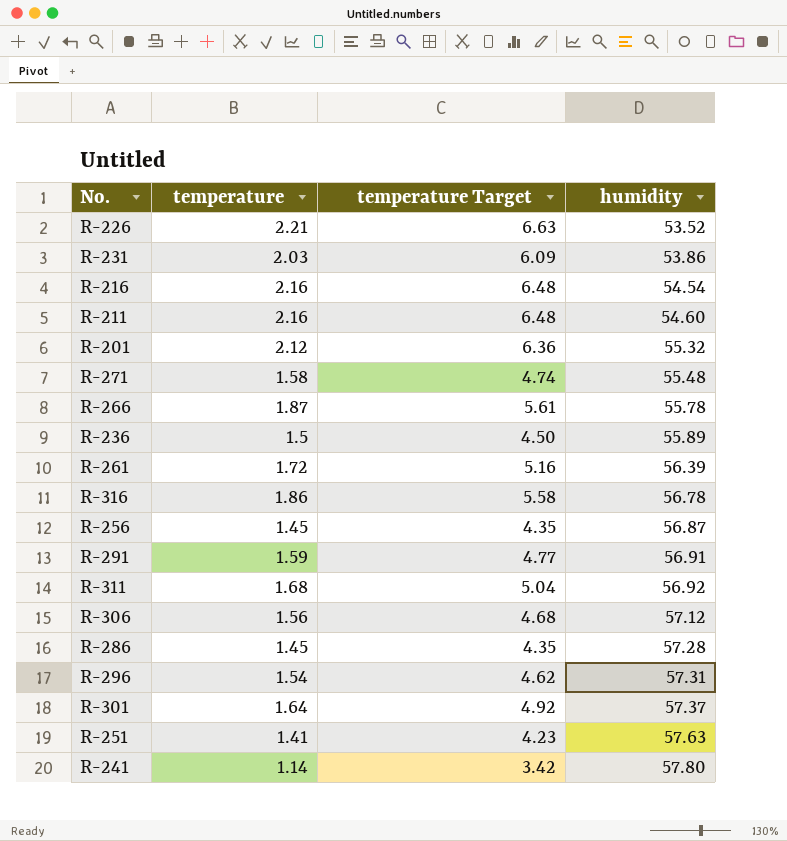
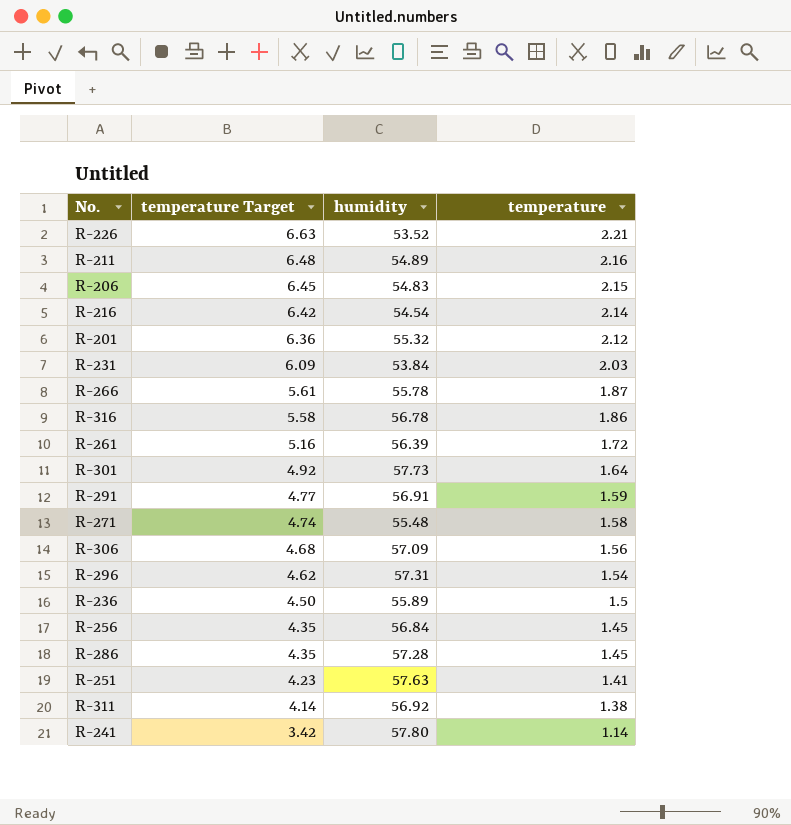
row order: humidity ascending -> temperature Target descending
column temperature | position: 2 -> 4
R-211 | humidity: 54.60 -> 54.89
row R-206: none -> 6.45 | 54.83 | 2.15
R-216 | temperature Target: 6.48 -> 6.42
R-216 | temperature: 2.16 -> 2.14
R-231 | humidity: 53.86 -> 53.84
R-301 | humidity: 57.37 -> 57.73
R-306 | humidity: 57.12 -> 57.09
R-256 | humidity: 56.87 -> 56.84
R-311 | temperature Target: 5.04 -> 4.14
R-311 | temperature: 1.68 -> 1.38

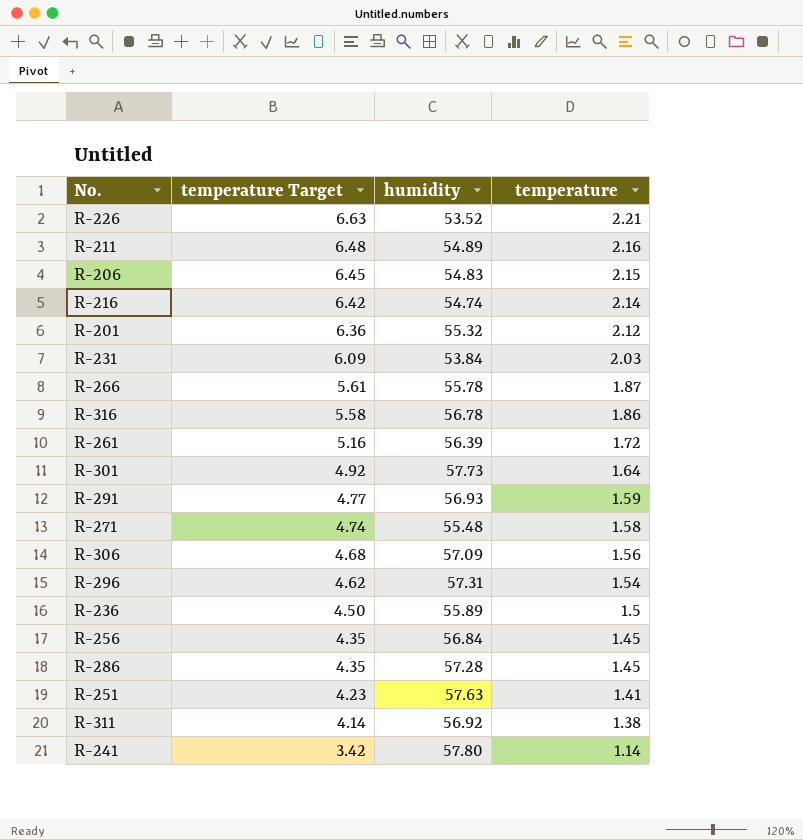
R-216 | humidity: 54.54 -> 54.74
R-291 | humidity: 56.91 -> 56.93

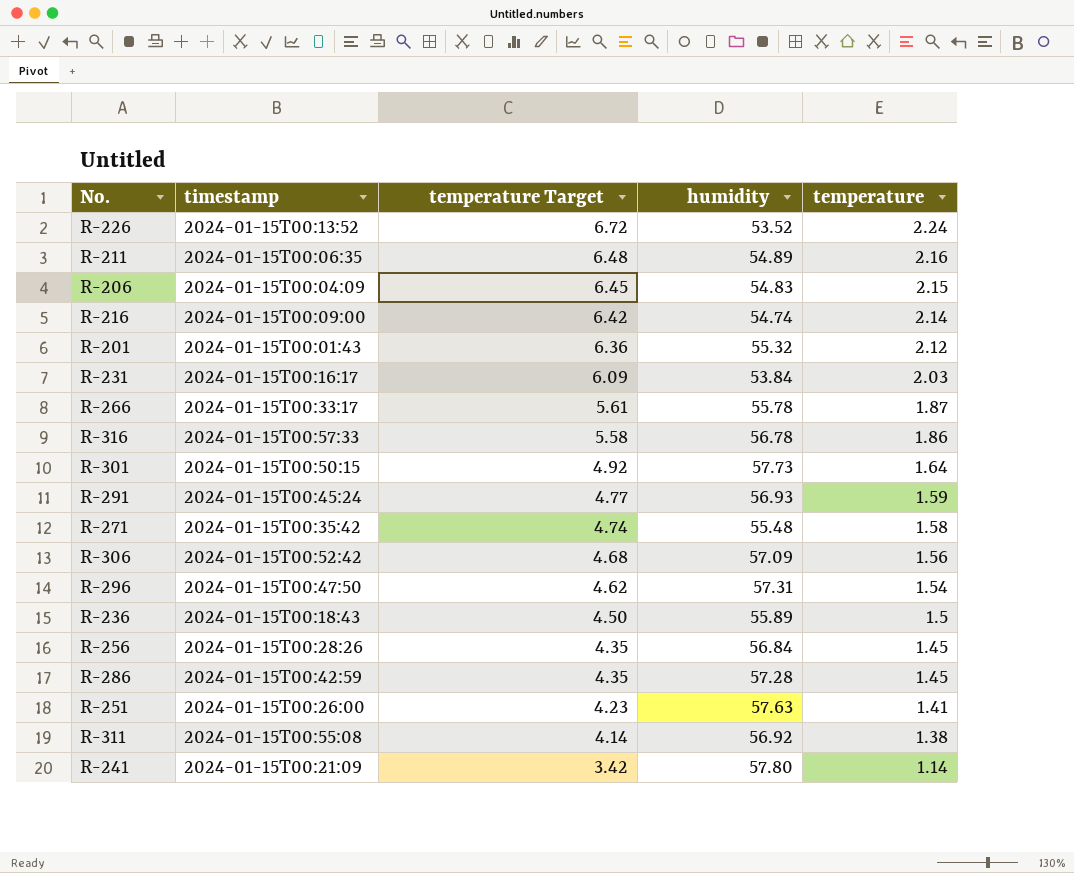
column timestamp | position: none -> 2
row R-261: 5.16 | 56.39 | 1.72 -> none
R-226 | temperature Target: 6.63 -> 6.72
R-226 | temperature: 2.21 -> 2.24

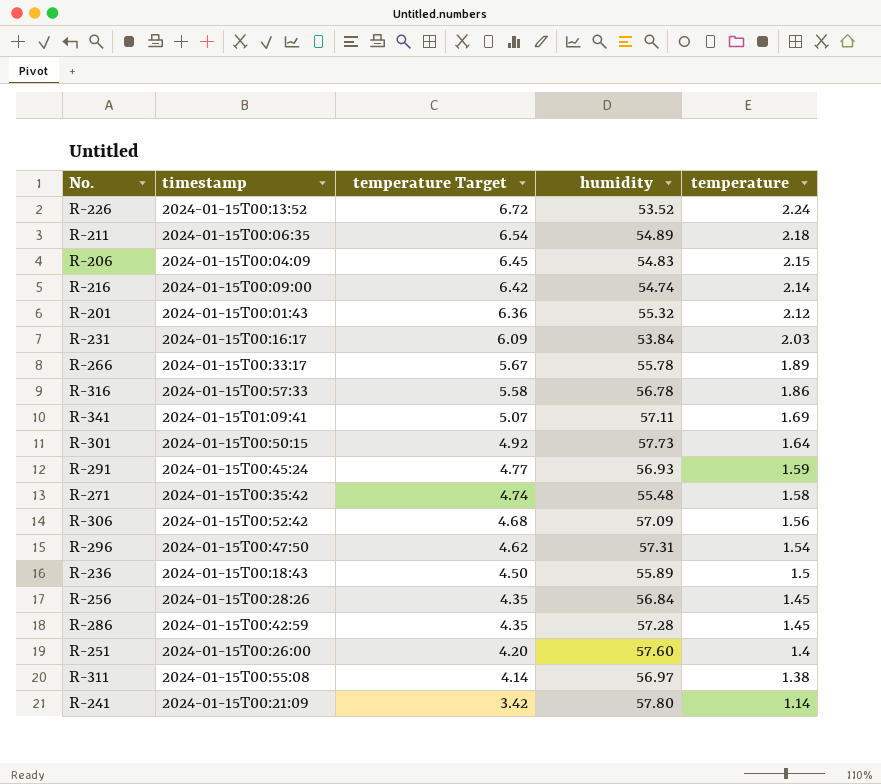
R-211 | temperature Target: 6.48 -> 6.54
R-211 | temperature: 2.16 -> 2.18
R-266 | temperature Target: 5.61 -> 5.67
R-266 | temperature: 1.87 -> 1.89
row R-341: none -> 2024-01-15T01:09:41 | 5.07 | 57.11 | 1.69
R-251 | temperature Target: 4.23 -> 4.20
R-251 | humidity: 57.63 -> 57.60
R-251 | temperature: 1.41 -> 1.4
R-311 | humidity: 56.92 -> 56.97

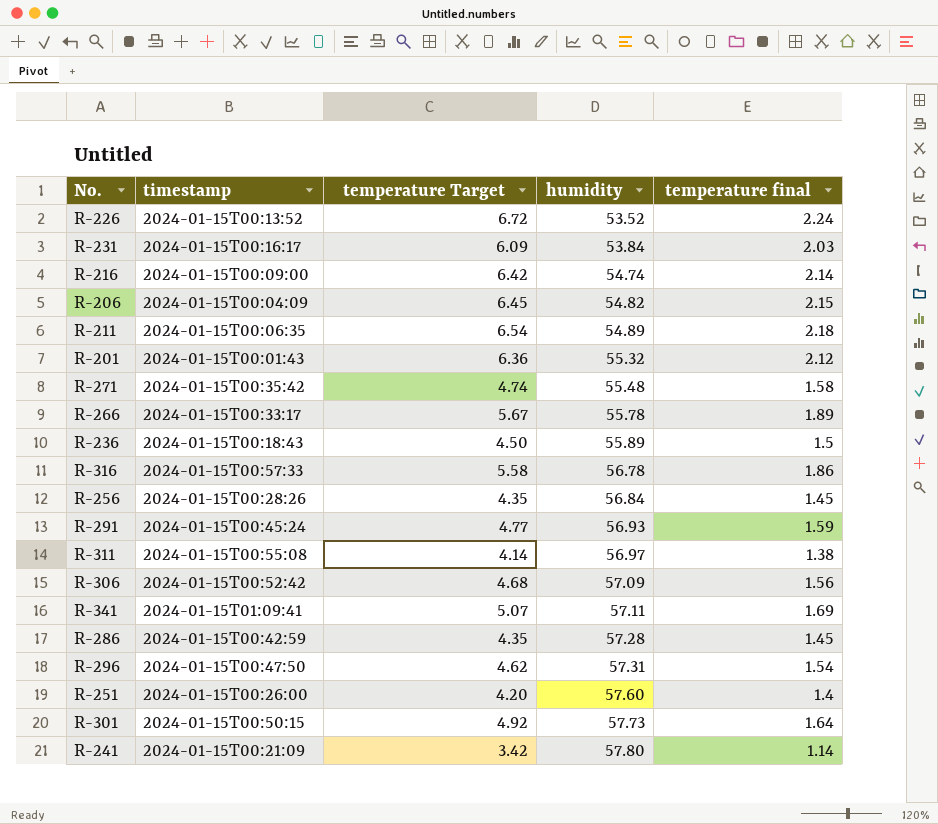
row order: temperature Target descending -> humidity ascending
column name: temperature -> temperature final
R-206 | humidity: 54.83 -> 54.82

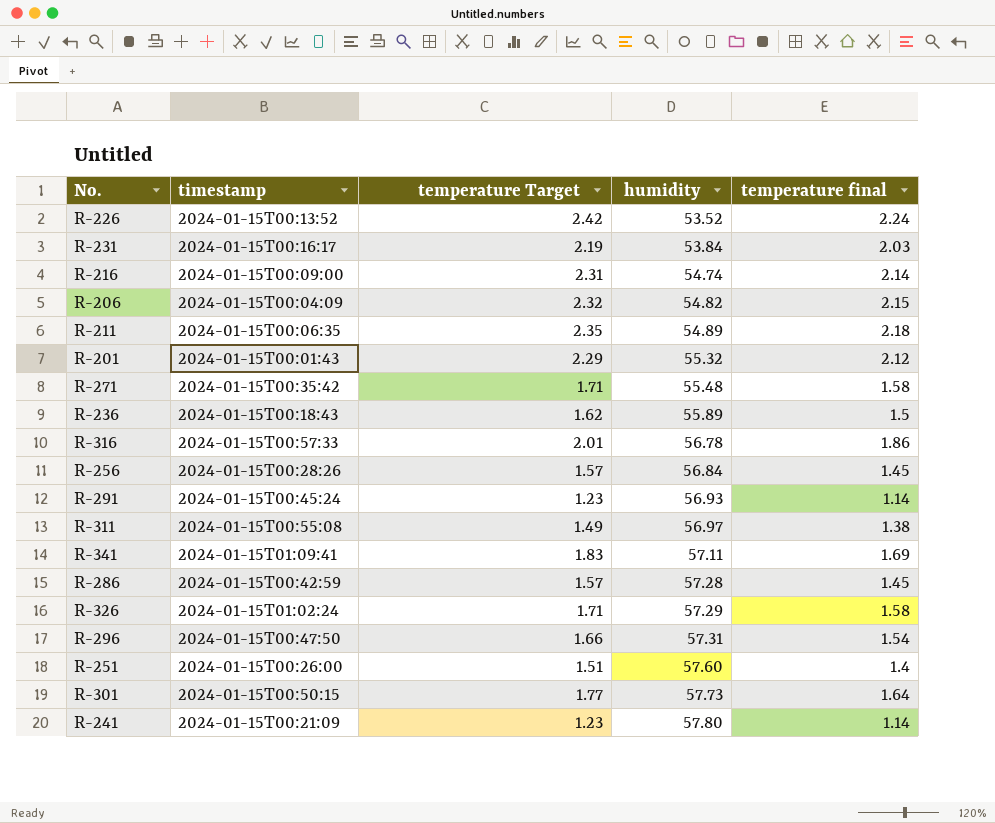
column temperature Target | formula: [temperature final] * 3 -> [temperature final] * 1.08
row R-266: 2024-01-15T00:33:17 | 5.67 | 55.78 | 1.89 -> none
row R-306: 2024-01-15T00:52:42 | 4.68 | 57.09 | 1.56 -> none
R-291 | temperature final: 1.59 -> 1.14
row R-326: none -> 2024-01-15T01:02:24 | 1.71 | 57.29 | 1.58

